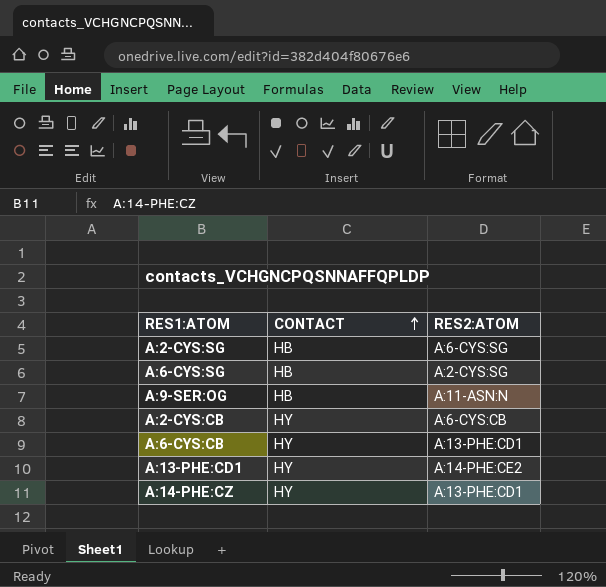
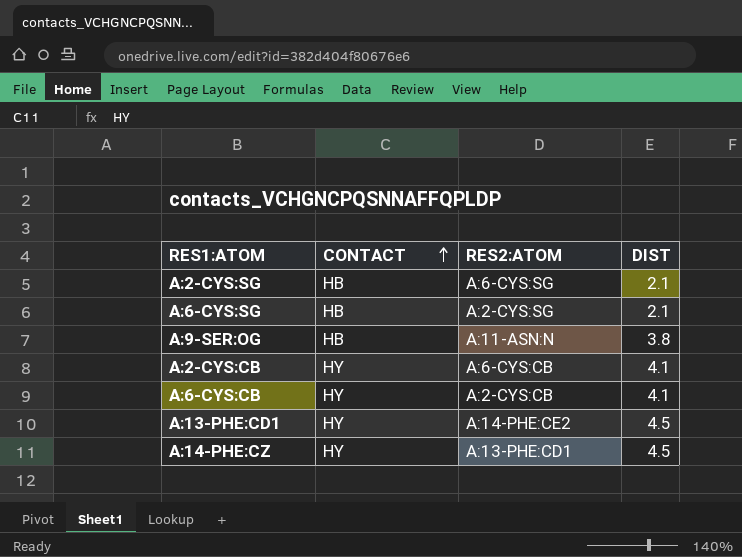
column DIST | position: none -> 4
A:6-CYS:CB | RES2:ATOM: A:13-PHE:CD1 -> A:2-CYS:CB

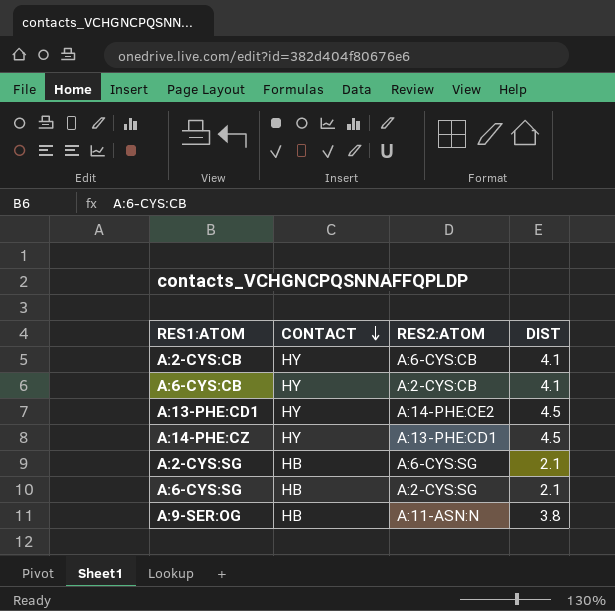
row order: CONTACT ascending -> CONTACT descending

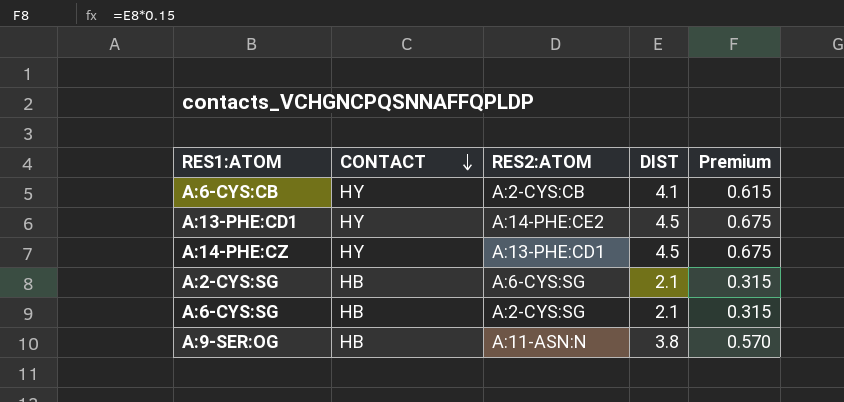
column Premium | formula: none -> [DIST] * 0.15
row A:2-CYS:CB: HY | A:6-CYS:CB | 4.1 -> none

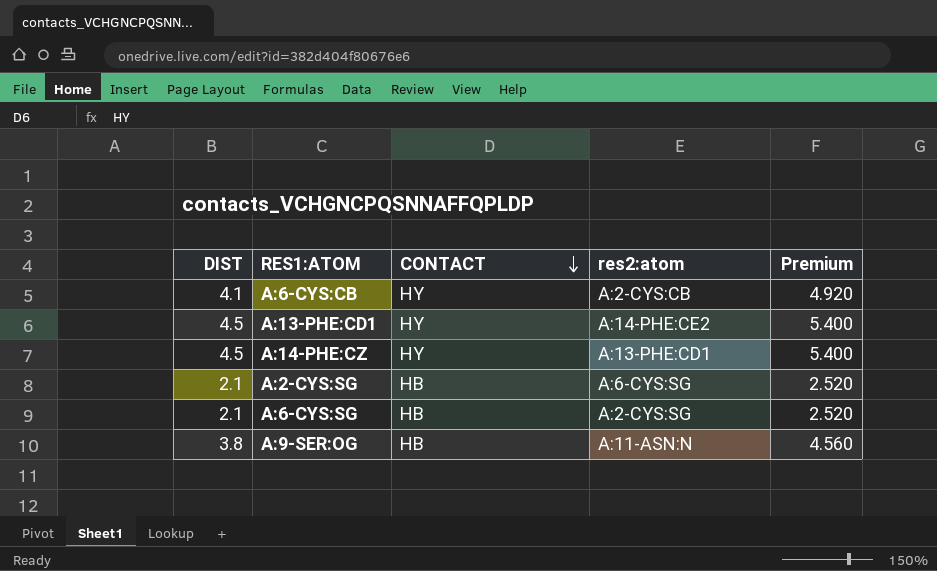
column DIST | position: 4 -> 1
column name: RES2:ATOM -> res2:atom
column Premium | formula: [DIST] * 0.15 -> [DIST] * 1.2

